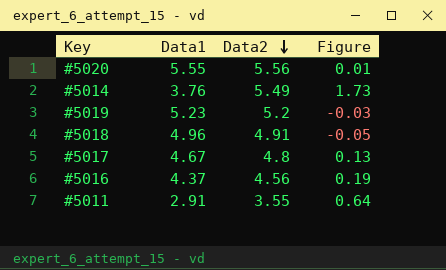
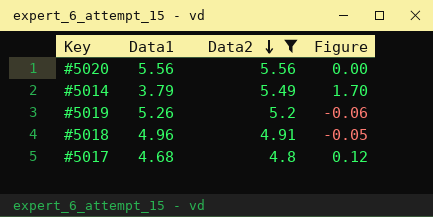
filter: none -> Data2 >= 4.8
#5020 | Data1: 5.55 -> 5.56
#5020 | Figure: 0.01 -> 0.00
#5014 | Data1: 3.76 -> 3.79
#5014 | Figure: 1.73 -> 1.70
#5019 | Data1: 5.23 -> 5.26
#5019 | Figure: -0.03 -> -0.06
#5017 | Data1: 4.67 -> 4.68
#5017 | Figure: 0.13 -> 0.12

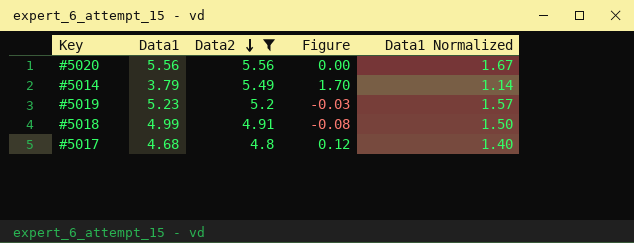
column Data1 Normalized | formula: none -> [Data1] * 0.3
#5019 | Data1: 5.26 -> 5.23
#5019 | Figure: -0.06 -> -0.03
#5018 | Data1: 4.96 -> 4.99
#5018 | Figure: -0.05 -> -0.08

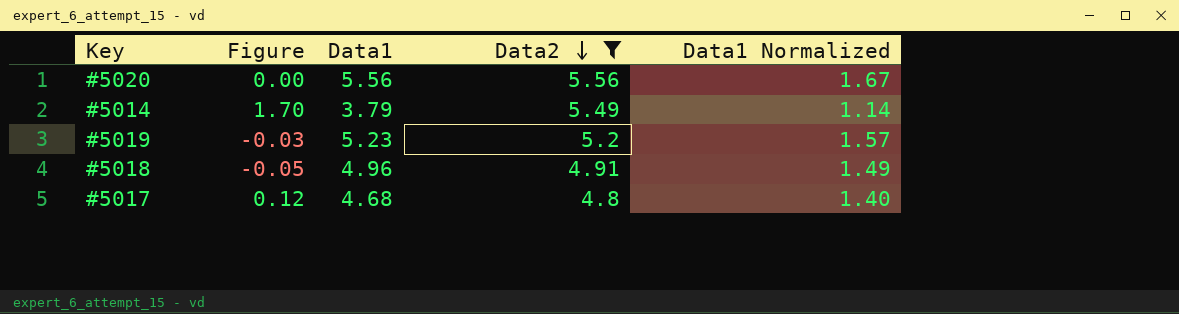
column Figure | position: 4 -> 2
#5018 | Figure: -0.08 -> -0.05
#5018 | Data1: 4.99 -> 4.96
#5018 | Data1 Normalized: 1.50 -> 1.49

